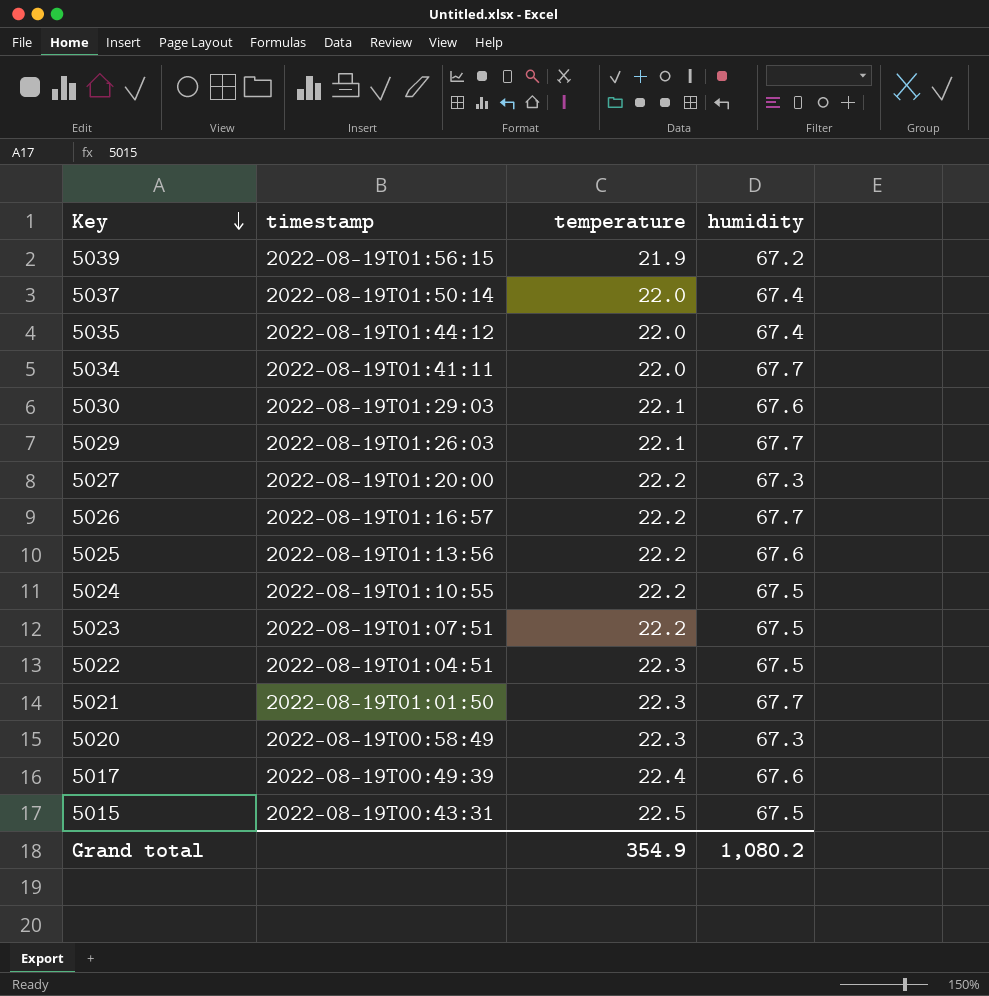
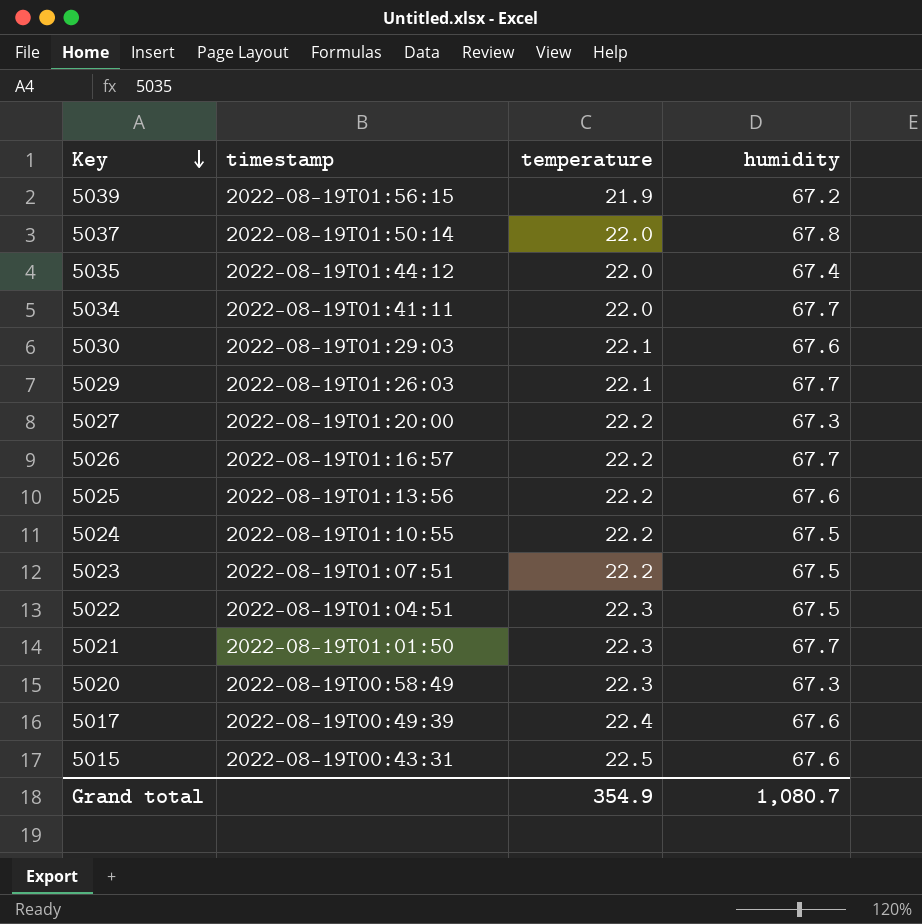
5037 | humidity: 67.4 -> 67.8
5015 | humidity: 67.5 -> 67.6
Grand total | humidity: 1,080.2 -> 1,080.7

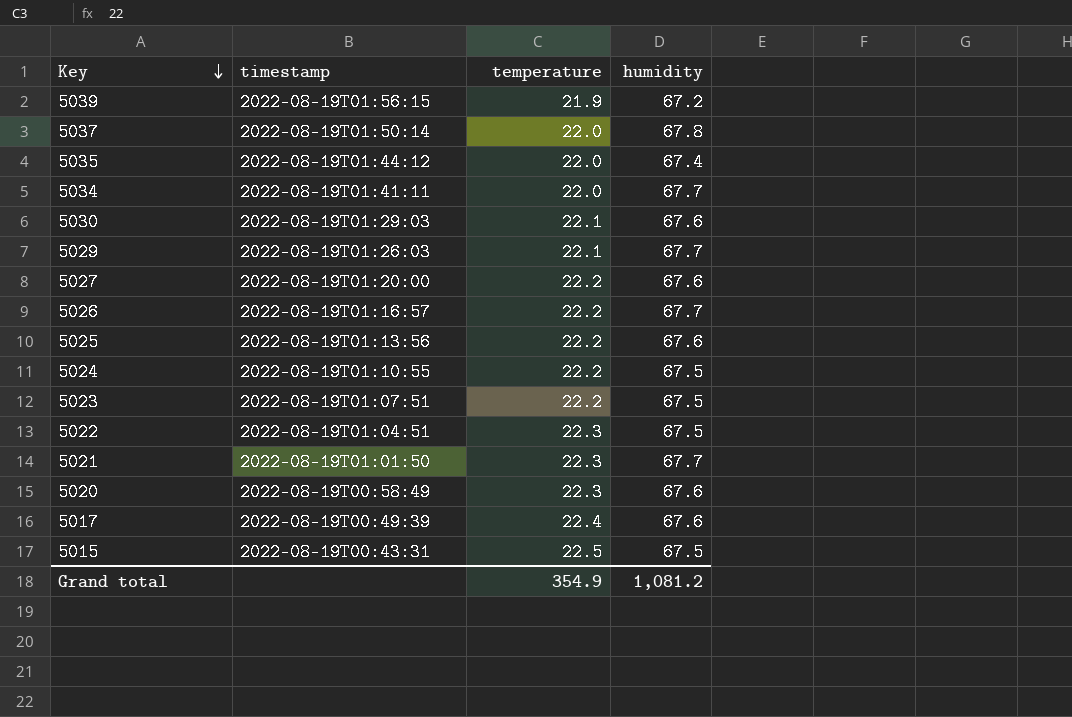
5027 | humidity: 67.3 -> 67.6
5020 | humidity: 67.3 -> 67.6
5015 | humidity: 67.6 -> 67.5
Grand total | humidity: 1,080.7 -> 1,081.2

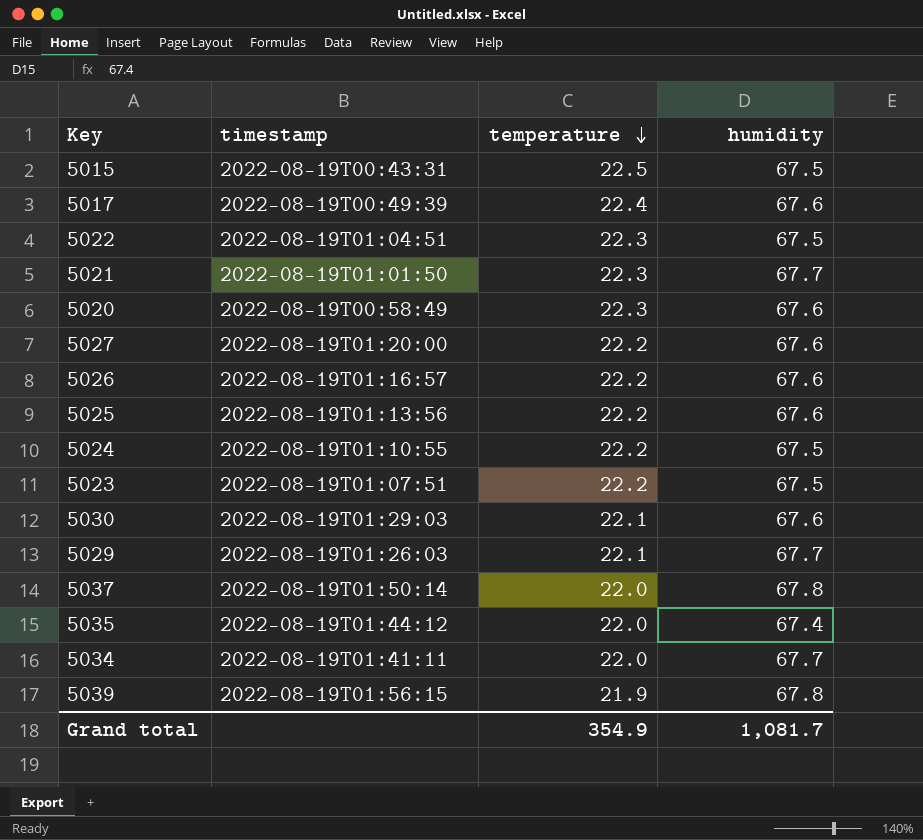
row order: Key descending -> temperature descending
5026 | humidity: 67.7 -> 67.6
5039 | humidity: 67.2 -> 67.8
Grand total | humidity: 1,081.2 -> 1,081.7

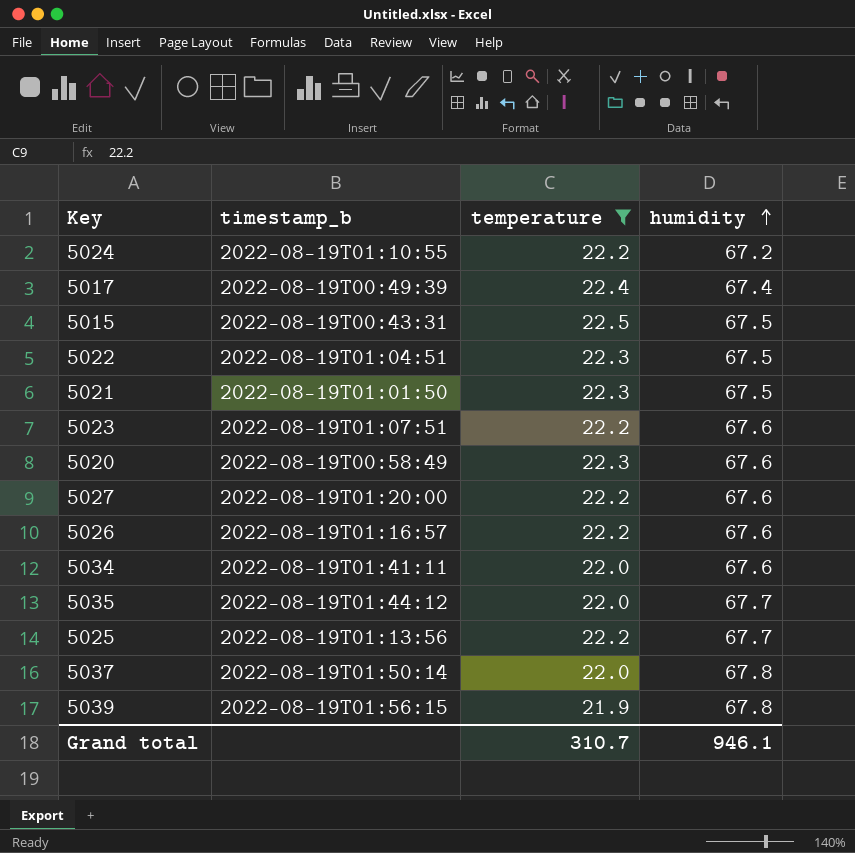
filter: none -> temperature != 22.1
row order: temperature descending -> humidity ascending
column name: timestamp -> timestamp_b
5024 | humidity: 67.5 -> 67.2
5017 | humidity: 67.6 -> 67.4
5021 | humidity: 67.7 -> 67.5
5023 | humidity: 67.5 -> 67.6
5034 | humidity: 67.7 -> 67.6
5035 | humidity: 67.4 -> 67.7
5025 | humidity: 67.6 -> 67.7
Grand total | temperature: 354.9 -> 310.7
Grand total | humidity: 1,081.7 -> 946.1

